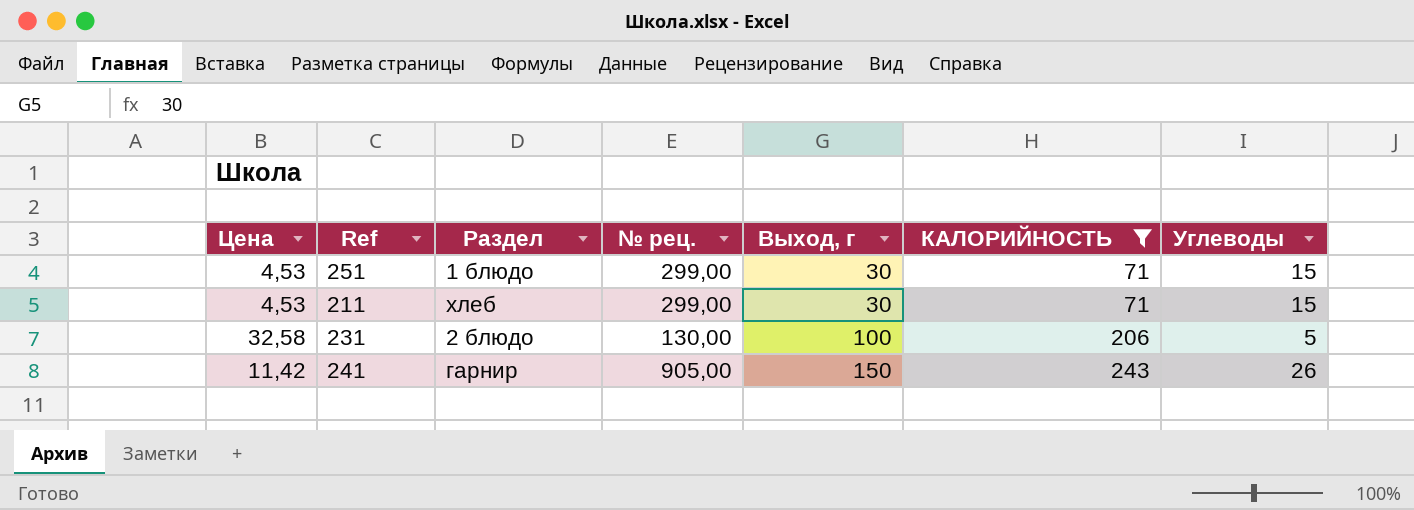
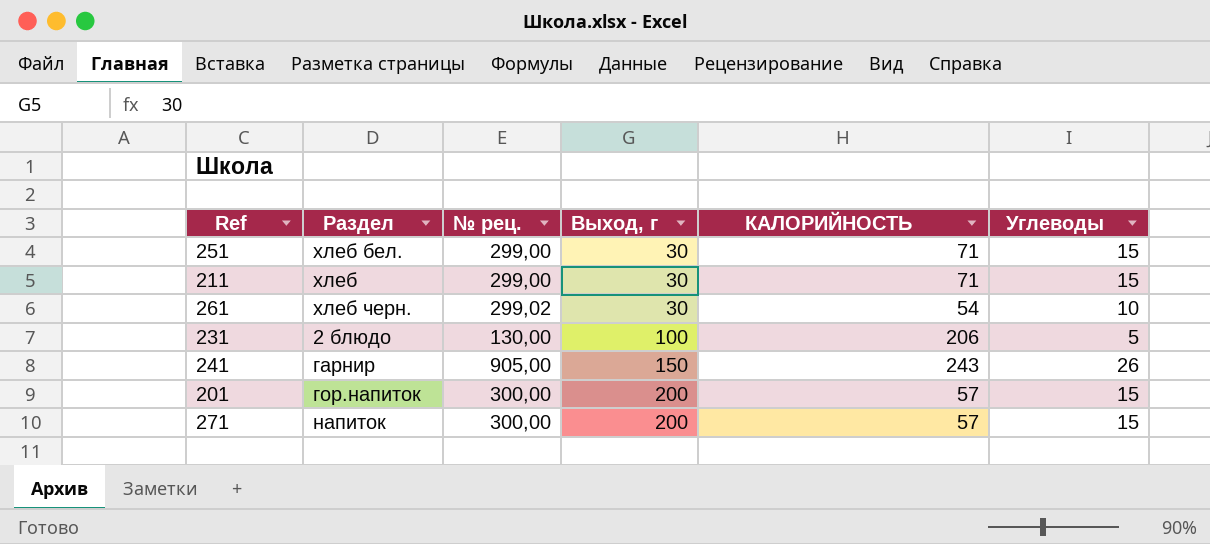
filter: КАЛОРИЙНОСТЬ >= 71 -> none
column Цена | position: 1 -> none
251 | Раздел: 1 блюдо -> хлеб бел.

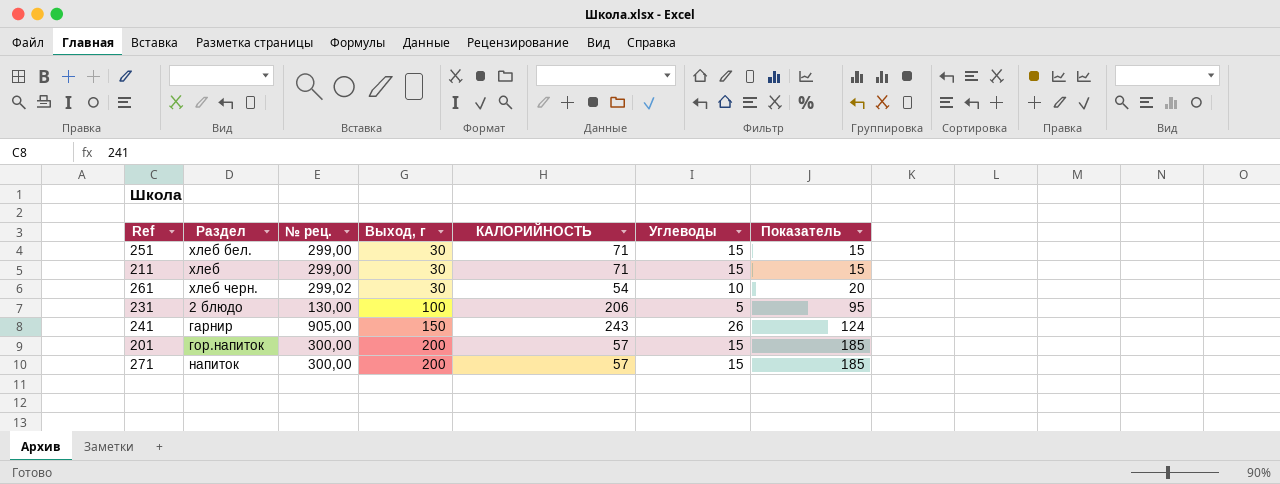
column Показатель | formula: none -> [Выход, г] - [Углеводы]

